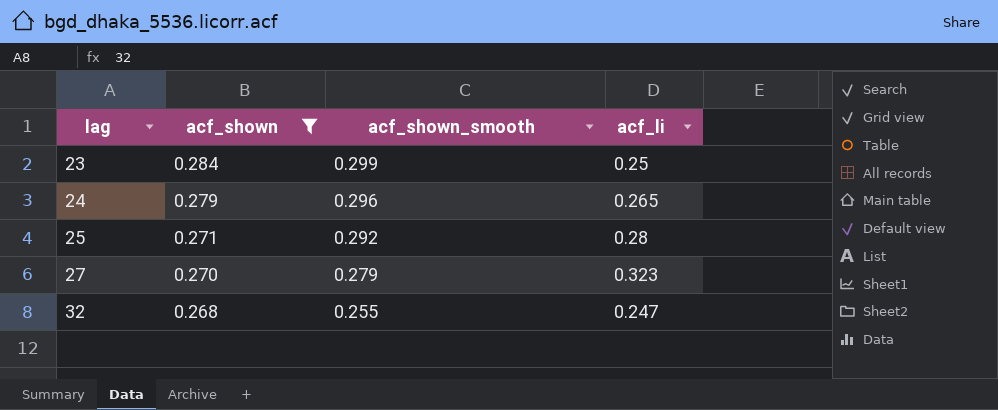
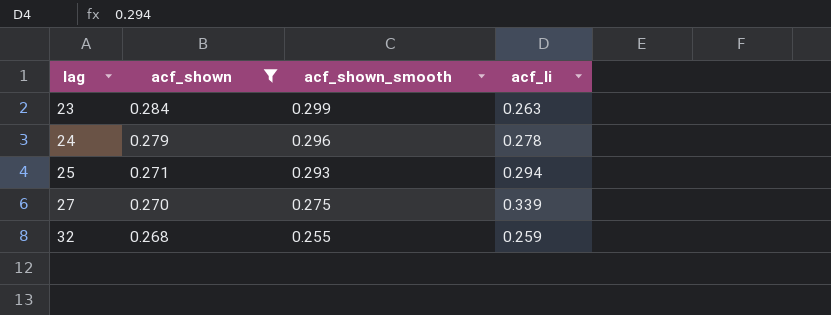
23 | acf_li: 0.25 -> 0.263
24 | acf_li: 0.265 -> 0.278
25 | acf_shown_smooth: 0.292 -> 0.293
25 | acf_li: 0.28 -> 0.294
27 | acf_shown_smooth: 0.279 -> 0.275
27 | acf_li: 0.323 -> 0.339
32 | acf_li: 0.247 -> 0.259

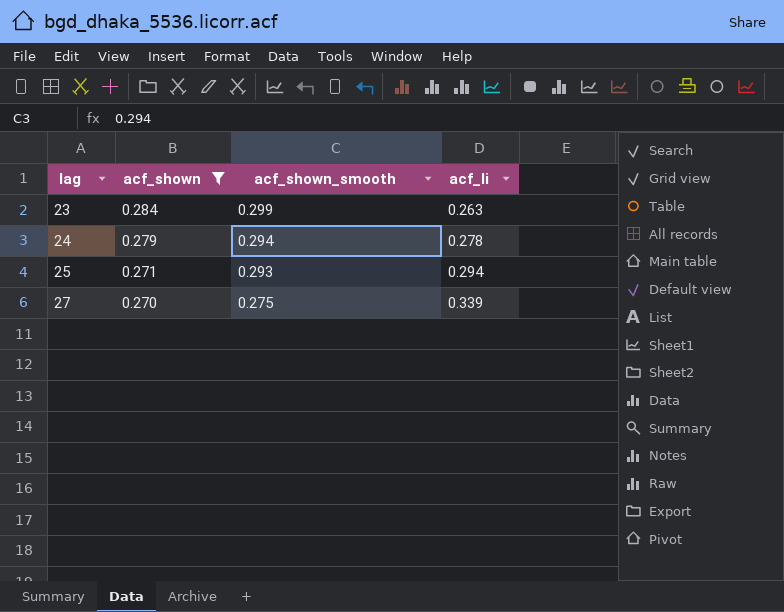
row 32: 0.268 | 0.255 | 0.259 -> none
24 | acf_shown_smooth: 0.296 -> 0.294

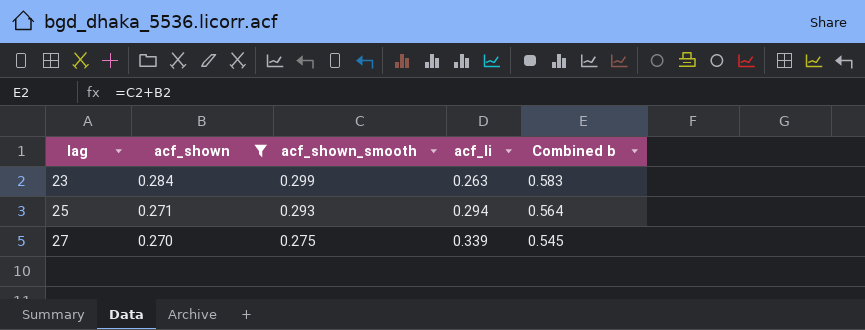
column Combined b | formula: none -> [acf_shown] + [acf_shown_smooth]
row 24: 0.279 | 0.294 | 0.278 -> none

